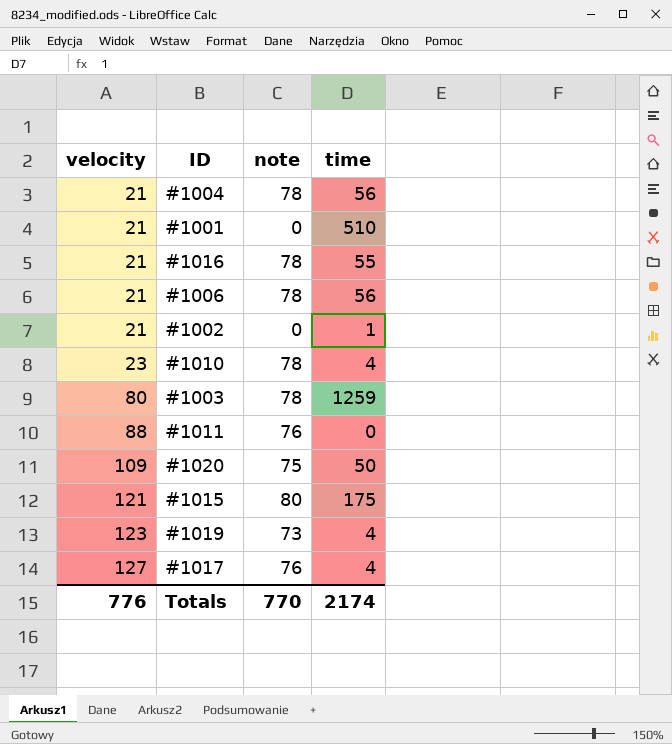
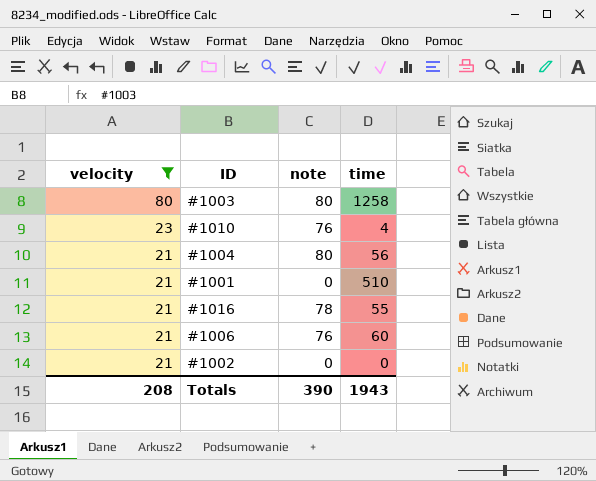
filter: none -> velocity <= 80
row order: velocity ascending -> velocity descending
#1003 | note: 78 -> 80
#1003 | time: 1259 -> 1258
#1010 | note: 78 -> 76
#1004 | note: 78 -> 80
#1006 | note: 78 -> 76
#1006 | time: 56 -> 60
#1002 | time: 1 -> 0
Totals | velocity: 776 -> 208
Totals | note: 770 -> 390
Totals | time: 2174 -> 1943

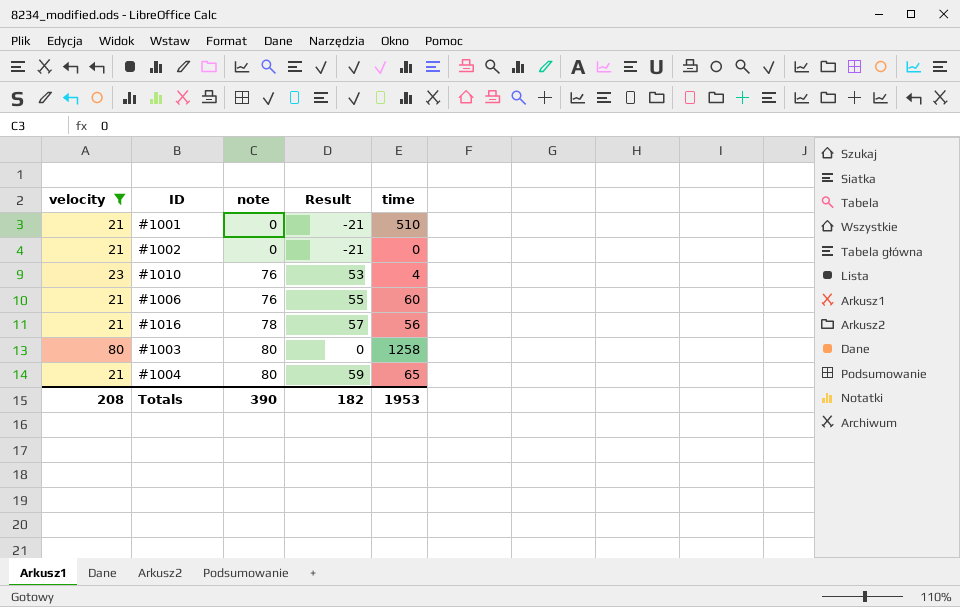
row order: velocity descending -> note ascending
column Result | formula: none -> [note] - [velocity]
#1016 | time: 55 -> 56
#1004 | time: 56 -> 65
Totals | time: 1943 -> 1953

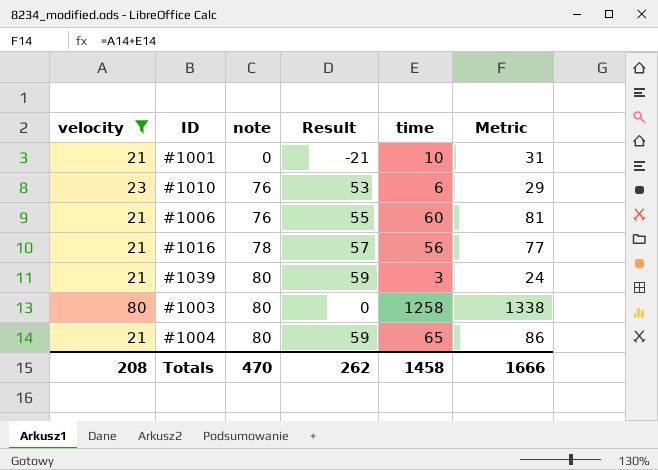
column Metric | formula: none -> [velocity] + [time]
row #1002: 21 | 0 | -21 | 0 -> none
#1001 | time: 510 -> 10
#1010 | time: 4 -> 6
row #1039: none -> 21 | 80 | 59 | 3 | 24
Totals | note: 390 -> 470
Totals | Result: 182 -> 262
Totals | time: 1953 -> 1458

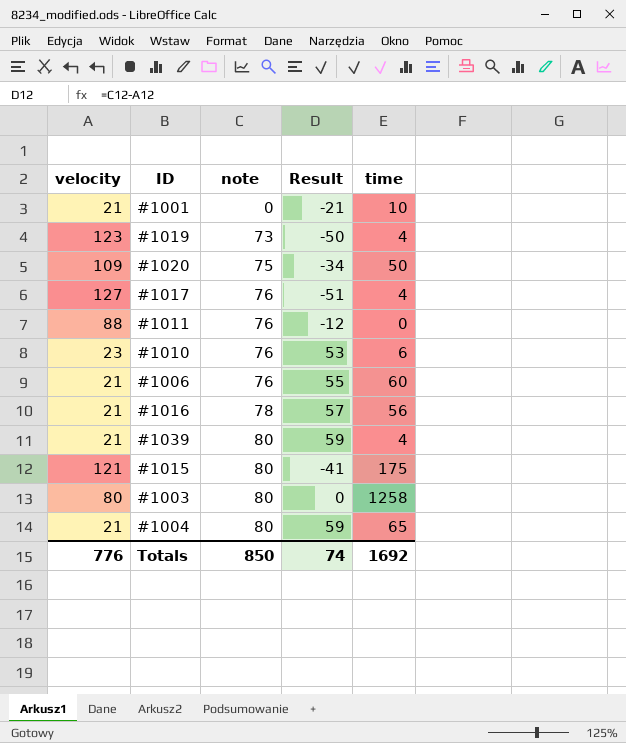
filter: velocity <= 80 -> none
column Metric | formula: [velocity] + [time] -> none
#1039 | time: 3 -> 4
Totals | velocity: 208 -> 776
Totals | note: 470 -> 850
Totals | Result: 262 -> 74
Totals | time: 1458 -> 1692

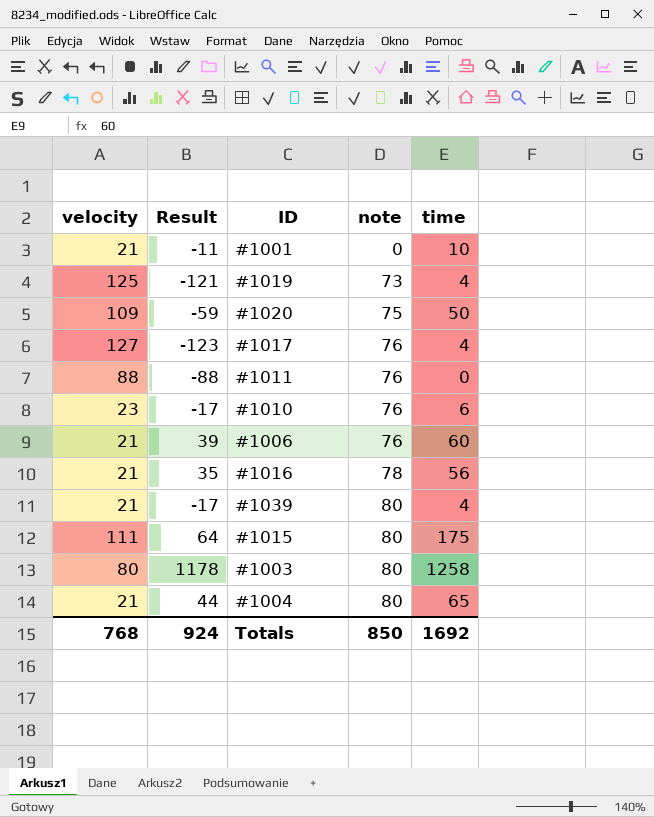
column Result | formula: [note] - [velocity] -> [time] - [velocity]
column Result | position: 4 -> 2
#1019 | velocity: 123 -> 125
#1015 | velocity: 121 -> 111
Totals | velocity: 776 -> 768
Totals | Result: 74 -> 924

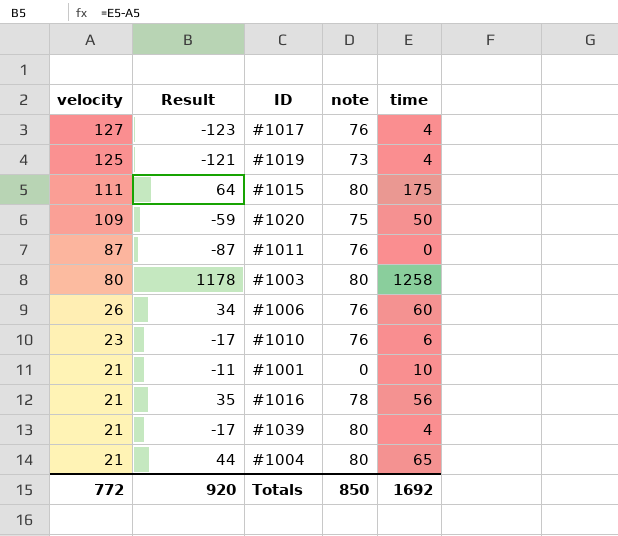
row order: note ascending -> velocity descending
#1011 | velocity: 88 -> 87
#1011 | Result: -88 -> -87
#1006 | velocity: 21 -> 26
#1006 | Result: 39 -> 34
Totals | velocity: 768 -> 772
Totals | Result: 924 -> 920

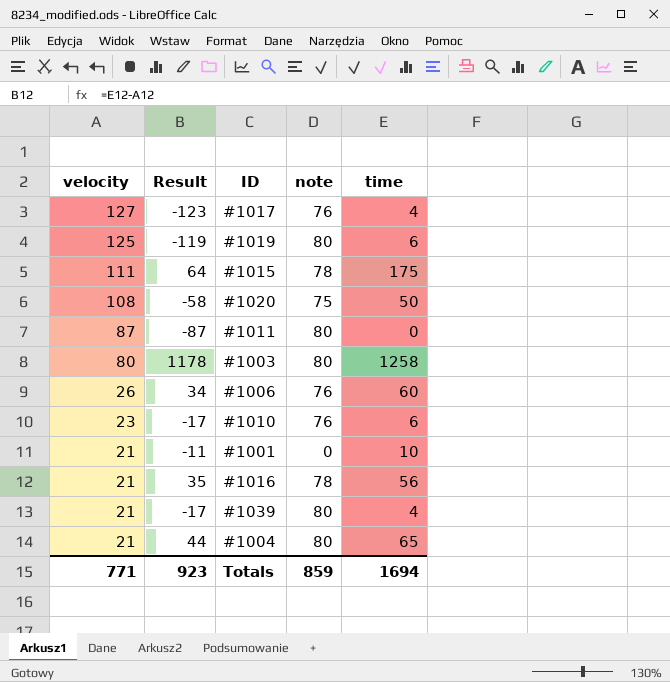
#1019 | Result: -121 -> -119
#1019 | note: 73 -> 80
#1019 | time: 4 -> 6
#1015 | note: 80 -> 78
#1020 | velocity: 109 -> 108
#1020 | Result: -59 -> -58
#1011 | note: 76 -> 80
Totals | velocity: 772 -> 771
Totals | Result: 920 -> 923
Totals | note: 850 -> 859
Totals | time: 1692 -> 1694

